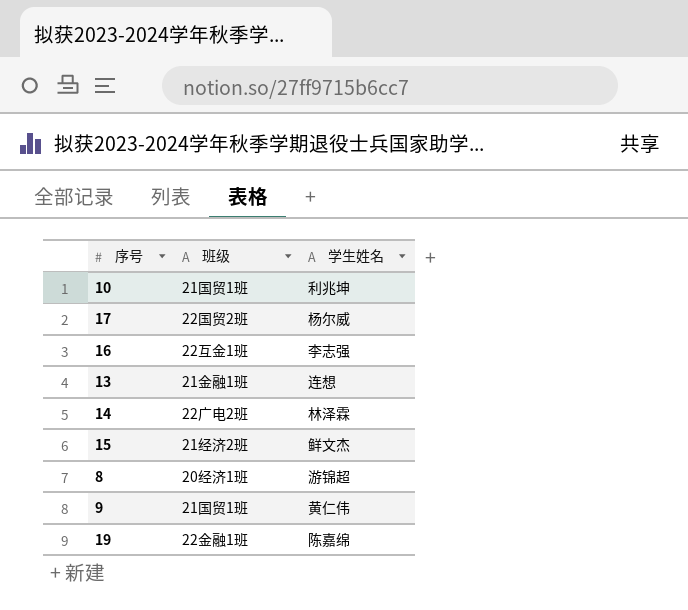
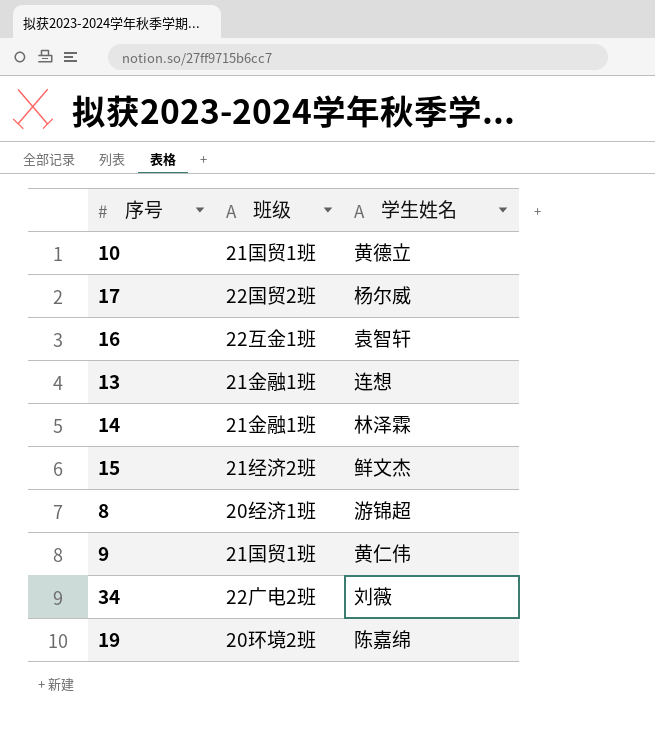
10 | 学生姓名: 利兆坤 -> 黄德立
16 | 学生姓名: 李志强 -> 袁智轩
14 | 班级: 22广电2班 -> 21金融1班
row 34: none -> 22广电2班 | 刘薇
19 | 班级: 22金融1班 -> 20环境2班

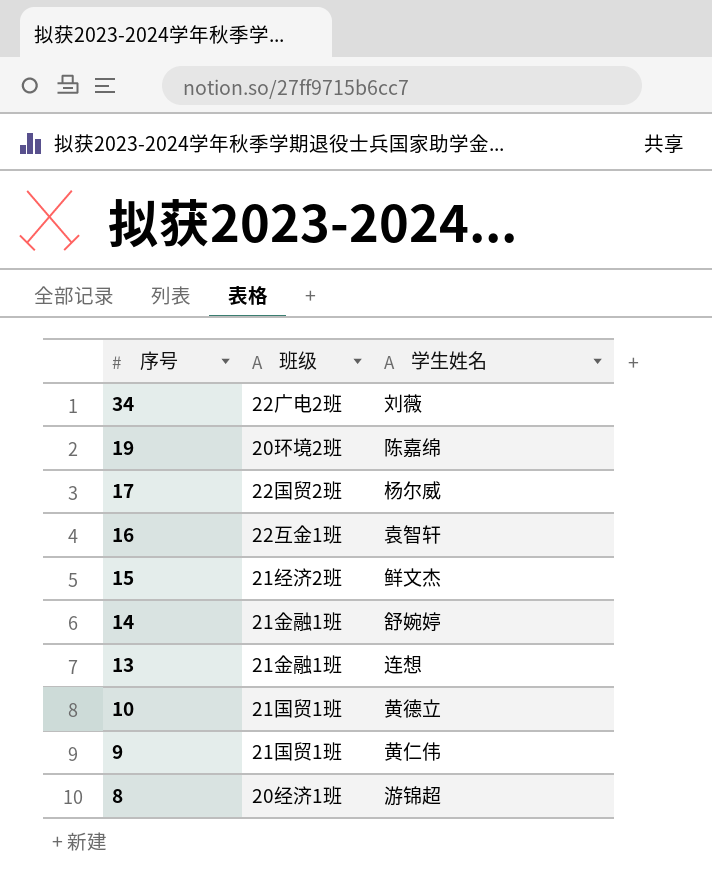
row order: none -> 序号 descending
14 | 学生姓名: 林泽霖 -> 舒婉婷

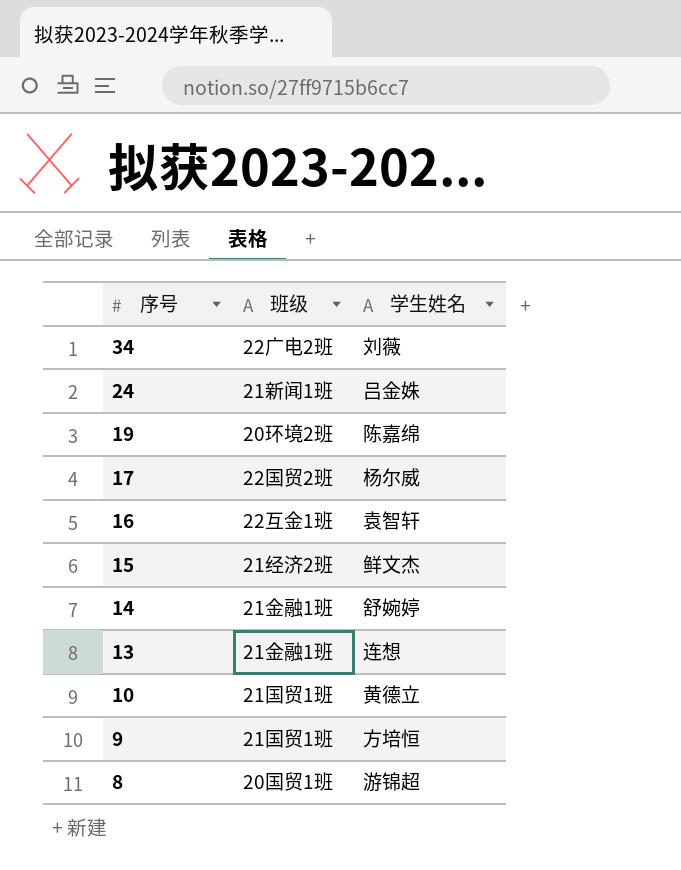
row 24: none -> 21新闻1班 | 吕金姝
9 | 学生姓名: 黄仁伟 -> 方培恒
8 | 班级: 20经济1班 -> 20国贸1班

